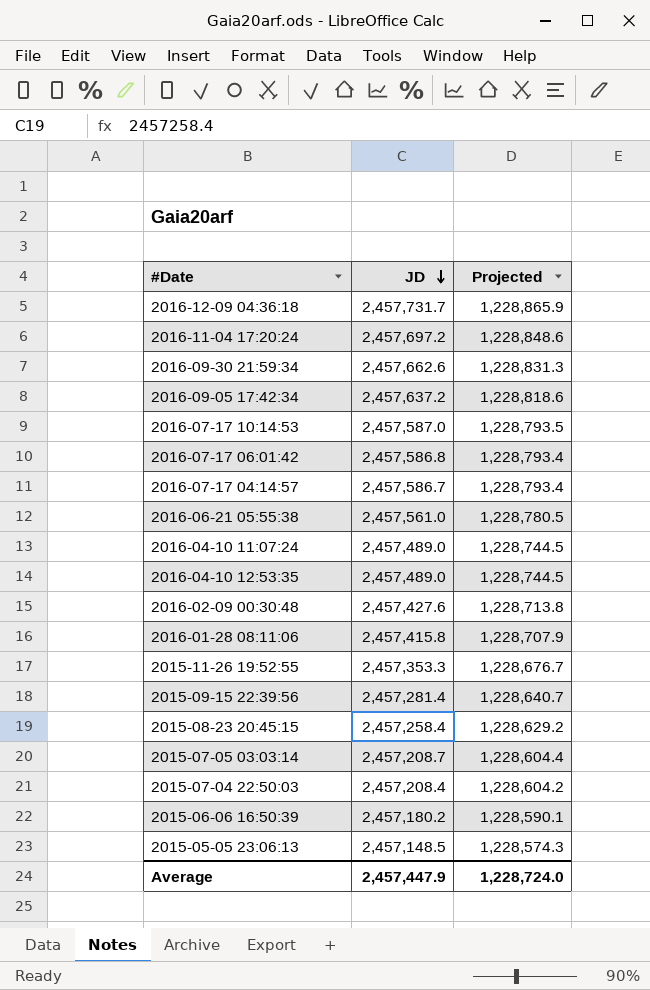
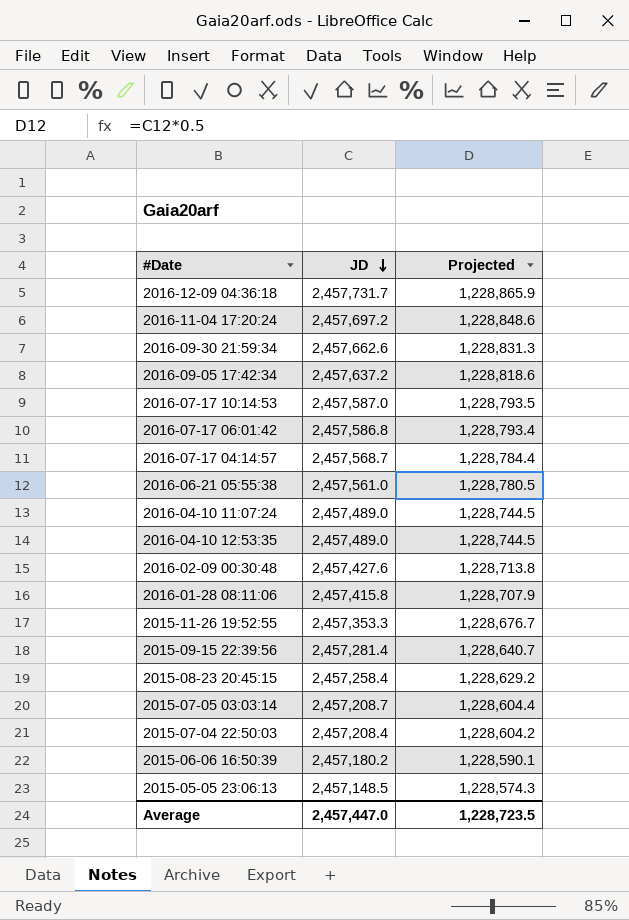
2016-07-17 04:14:57 | JD: 2,457,586.7 -> 2,457,568.7
2016-07-17 04:14:57 | Projected: 1,228,793.4 -> 1,228,784.4
Average | JD: 2,457,447.9 -> 2,457,447.0
Average | Projected: 1,228,724.0 -> 1,228,723.5

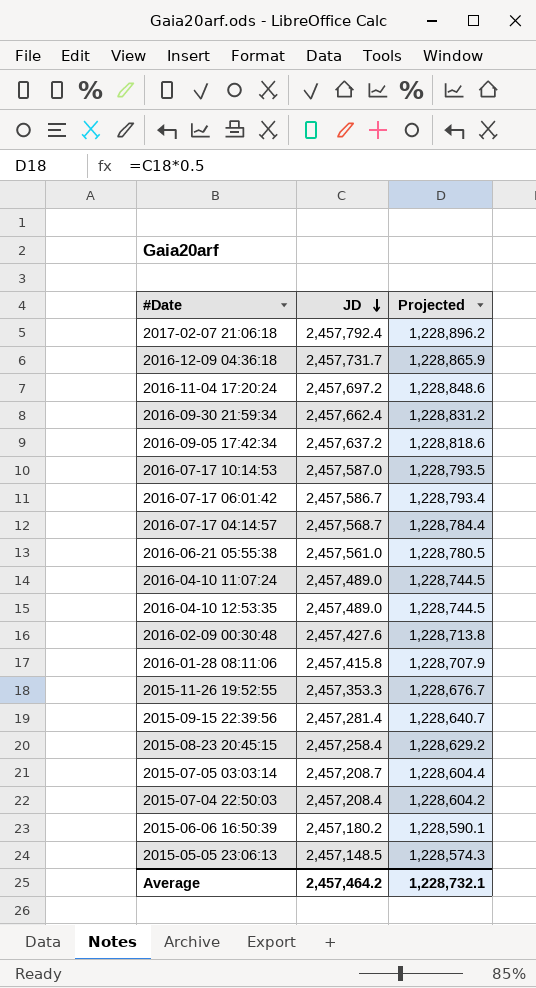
row 2017-02-07 21:06:18: none -> 2,457,792.4 | 1,228,896.2
2016-09-30 21:59:34 | JD: 2,457,662.6 -> 2,457,662.4
2016-09-30 21:59:34 | Projected: 1,228,831.3 -> 1,228,831.2
2016-07-17 06:01:42 | JD: 2,457,586.8 -> 2,457,586.7
Average | JD: 2,457,447.0 -> 2,457,464.2
Average | Projected: 1,228,723.5 -> 1,228,732.1

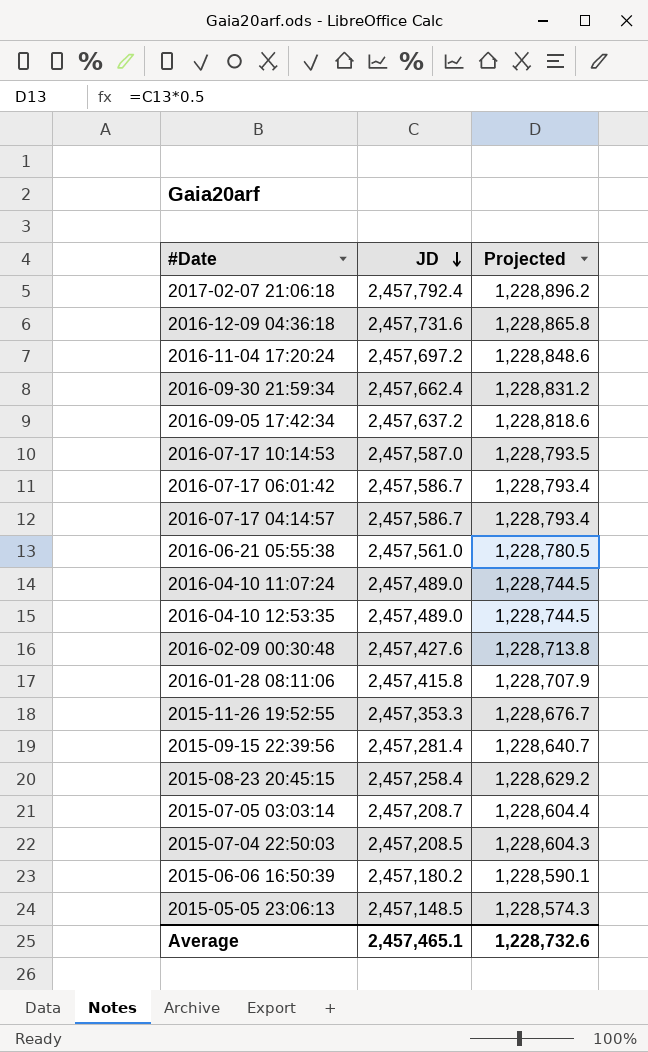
2016-12-09 04:36:18 | JD: 2,457,731.7 -> 2,457,731.6
2016-12-09 04:36:18 | Projected: 1,228,865.9 -> 1,228,865.8
2016-07-17 04:14:57 | JD: 2,457,568.7 -> 2,457,586.7
2016-07-17 04:14:57 | Projected: 1,228,784.4 -> 1,228,793.4
2015-07-04 22:50:03 | JD: 2,457,208.4 -> 2,457,208.5
2015-07-04 22:50:03 | Projected: 1,228,604.2 -> 1,228,604.3
Average | JD: 2,457,464.2 -> 2,457,465.1
Average | Projected: 1,228,732.1 -> 1,228,732.6

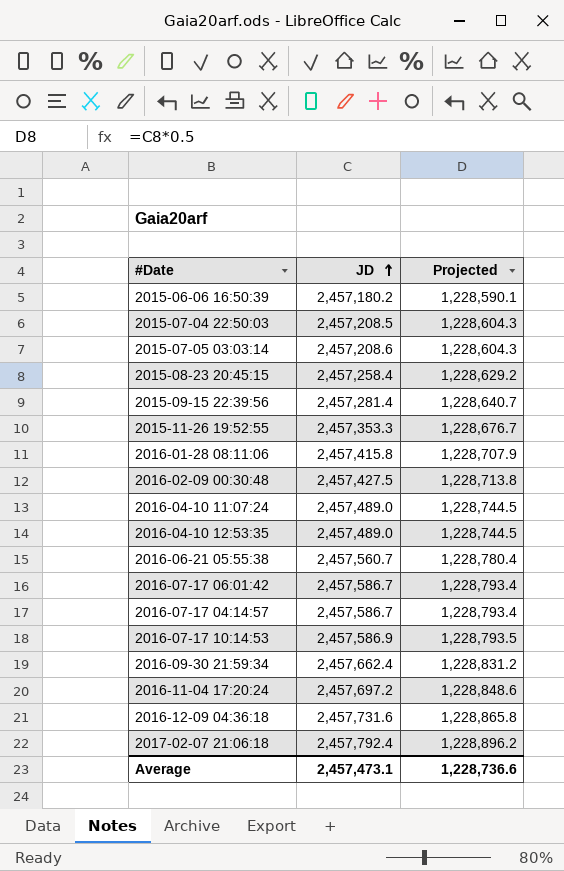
row order: JD descending -> JD ascending
row 2016-09-05 17:42:34: 2,457,637.2 | 1,228,818.6 -> none
row 2015-05-05 23:06:13: 2,457,148.5 | 1,228,574.3 -> none
2015-07-05 03:03:14 | JD: 2,457,208.7 -> 2,457,208.6
2015-07-05 03:03:14 | Projected: 1,228,604.4 -> 1,228,604.3
2016-02-09 00:30:48 | JD: 2,457,427.6 -> 2,457,427.5
2016-06-21 05:55:38 | JD: 2,457,561.0 -> 2,457,560.7
2016-06-21 05:55:38 | Projected: 1,228,780.5 -> 1,228,780.4
2016-07-17 10:14:53 | JD: 2,457,587.0 -> 2,457,586.9
Average | JD: 2,457,465.1 -> 2,457,473.1
Average | Projected: 1,228,732.6 -> 1,228,736.6

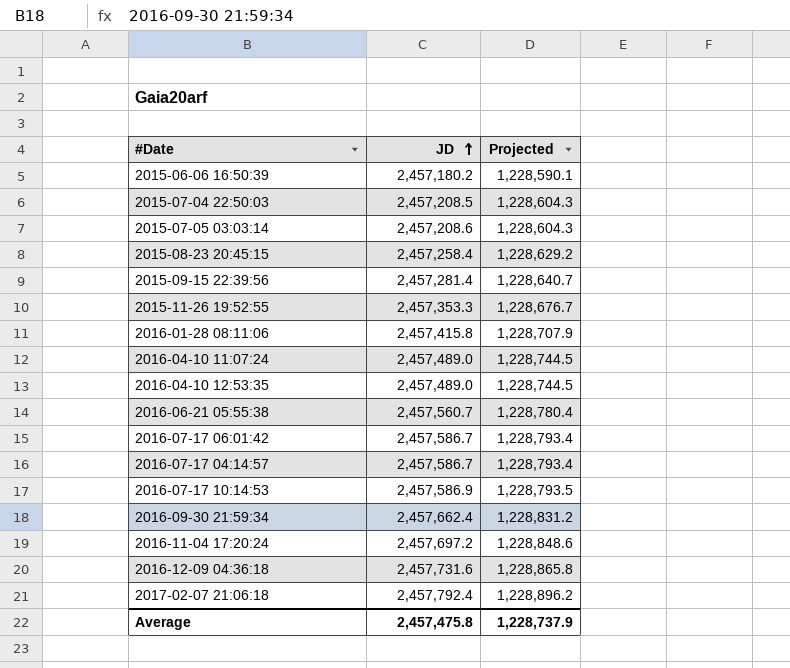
row 2016-02-09 00:30:48: 2,457,427.5 | 1,228,713.8 -> none
Average | JD: 2,457,473.1 -> 2,457,475.8
Average | Projected: 1,228,736.6 -> 1,228,737.9

